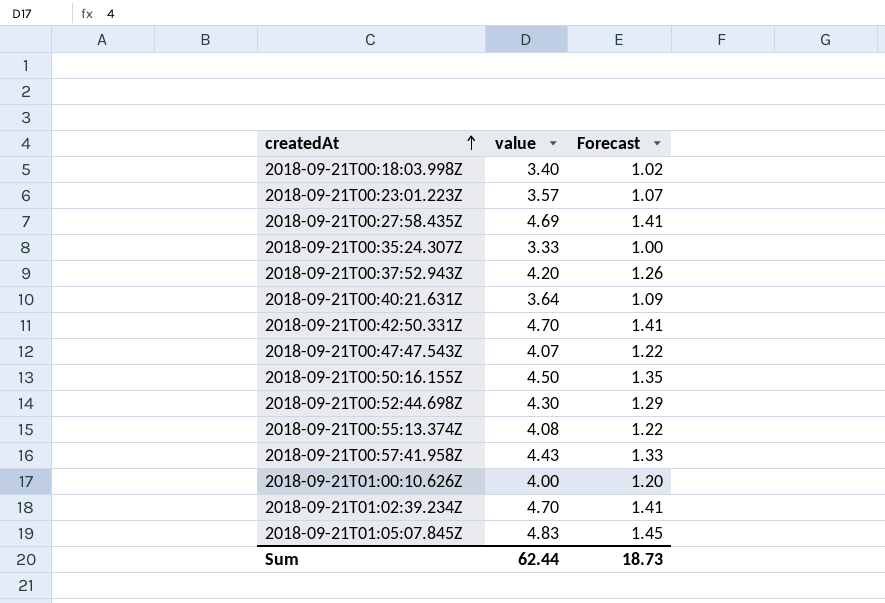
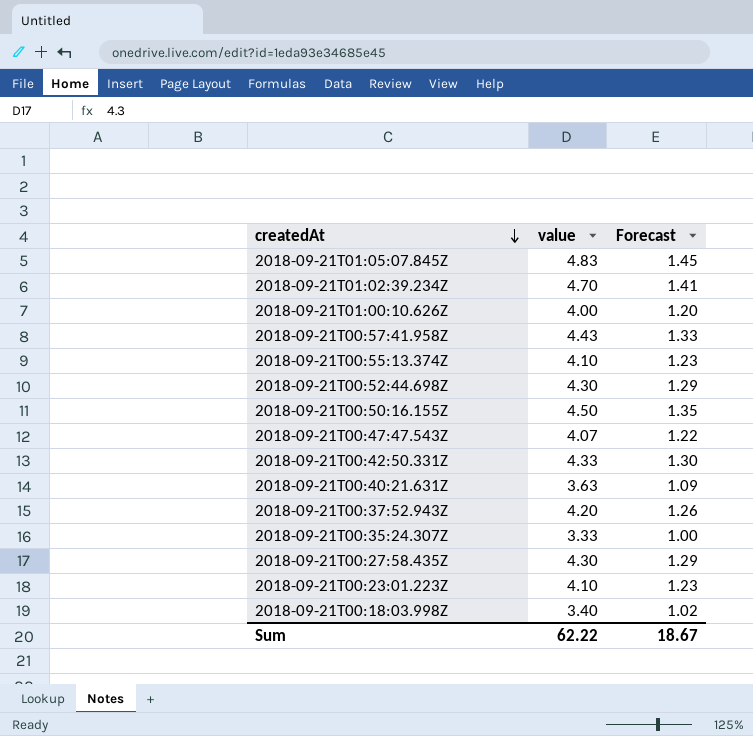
row order: createdAt ascending -> createdAt descending
2018-09-21T00:55:13.374Z | value: 4.08 -> 4.10
2018-09-21T00:55:13.374Z | Forecast: 1.22 -> 1.23
2018-09-21T00:42:50.331Z | value: 4.70 -> 4.33
2018-09-21T00:42:50.331Z | Forecast: 1.41 -> 1.30
2018-09-21T00:40:21.631Z | value: 3.64 -> 3.63
2018-09-21T00:27:58.435Z | value: 4.69 -> 4.30
2018-09-21T00:27:58.435Z | Forecast: 1.41 -> 1.29
2018-09-21T00:23:01.223Z | value: 3.57 -> 4.10
2018-09-21T00:23:01.223Z | Forecast: 1.07 -> 1.23
Sum | value: 62.44 -> 62.22
Sum | Forecast: 18.73 -> 18.67

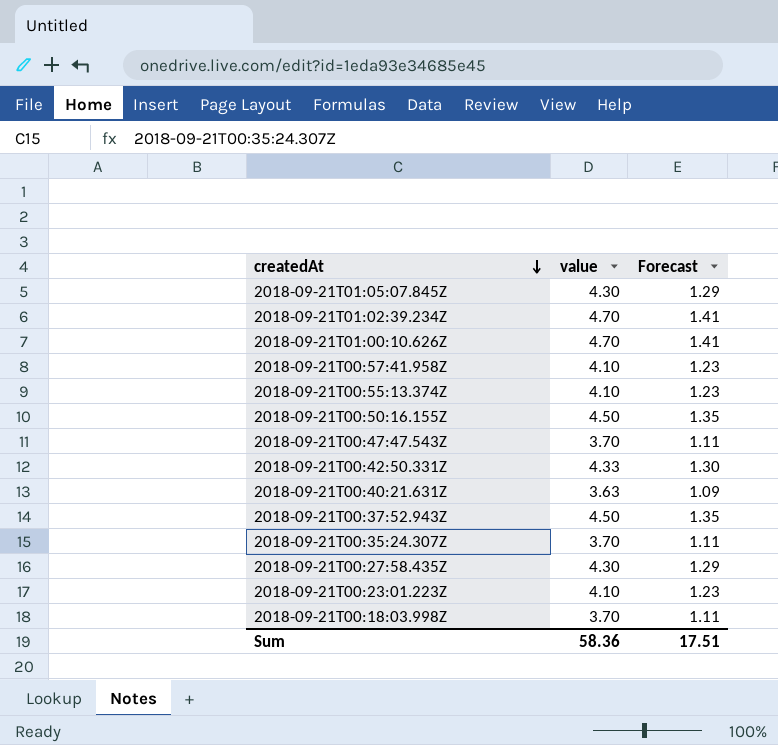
row 2018-09-21T00:52:44.698Z: 4.30 | 1.29 -> none
2018-09-21T01:05:07.845Z | value: 4.83 -> 4.30
2018-09-21T01:05:07.845Z | Forecast: 1.45 -> 1.29
2018-09-21T01:00:10.626Z | value: 4.00 -> 4.70
2018-09-21T01:00:10.626Z | Forecast: 1.20 -> 1.41
2018-09-21T00:57:41.958Z | value: 4.43 -> 4.10
2018-09-21T00:57:41.958Z | Forecast: 1.33 -> 1.23
2018-09-21T00:47:47.543Z | value: 4.07 -> 3.70
2018-09-21T00:47:47.543Z | Forecast: 1.22 -> 1.11
2018-09-21T00:37:52.943Z | value: 4.20 -> 4.50
2018-09-21T00:37:52.943Z | Forecast: 1.26 -> 1.35
2018-09-21T00:35:24.307Z | value: 3.33 -> 3.70
2018-09-21T00:35:24.307Z | Forecast: 1.00 -> 1.11
2018-09-21T00:18:03.998Z | value: 3.40 -> 3.70
2018-09-21T00:18:03.998Z | Forecast: 1.02 -> 1.11
Sum | value: 62.22 -> 58.36
Sum | Forecast: 18.67 -> 17.51

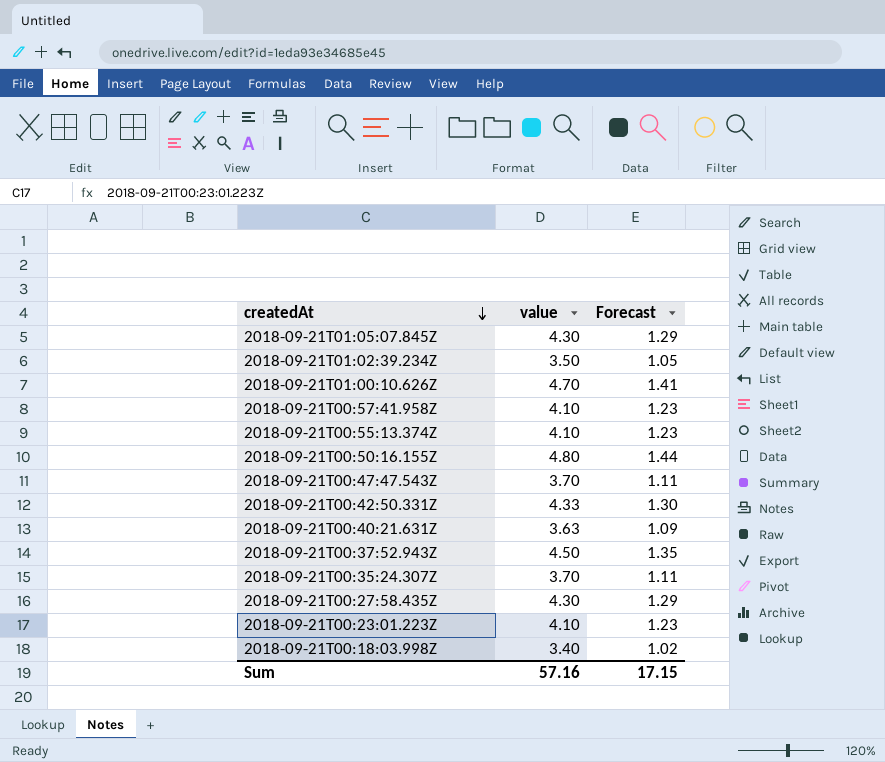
2018-09-21T01:02:39.234Z | value: 4.70 -> 3.50
2018-09-21T01:02:39.234Z | Forecast: 1.41 -> 1.05
2018-09-21T00:50:16.155Z | value: 4.50 -> 4.80
2018-09-21T00:50:16.155Z | Forecast: 1.35 -> 1.44
2018-09-21T00:18:03.998Z | value: 3.70 -> 3.40
2018-09-21T00:18:03.998Z | Forecast: 1.11 -> 1.02
Sum | value: 58.36 -> 57.16
Sum | Forecast: 17.51 -> 17.15

